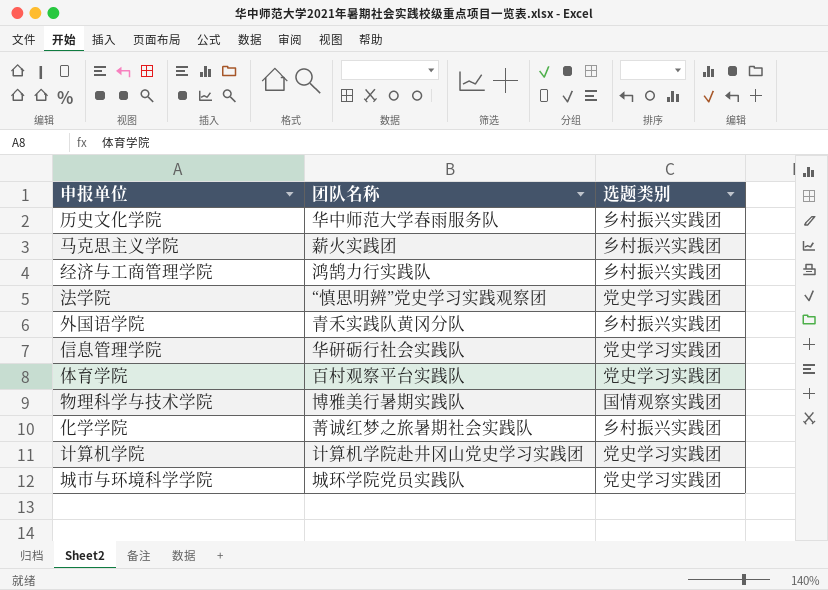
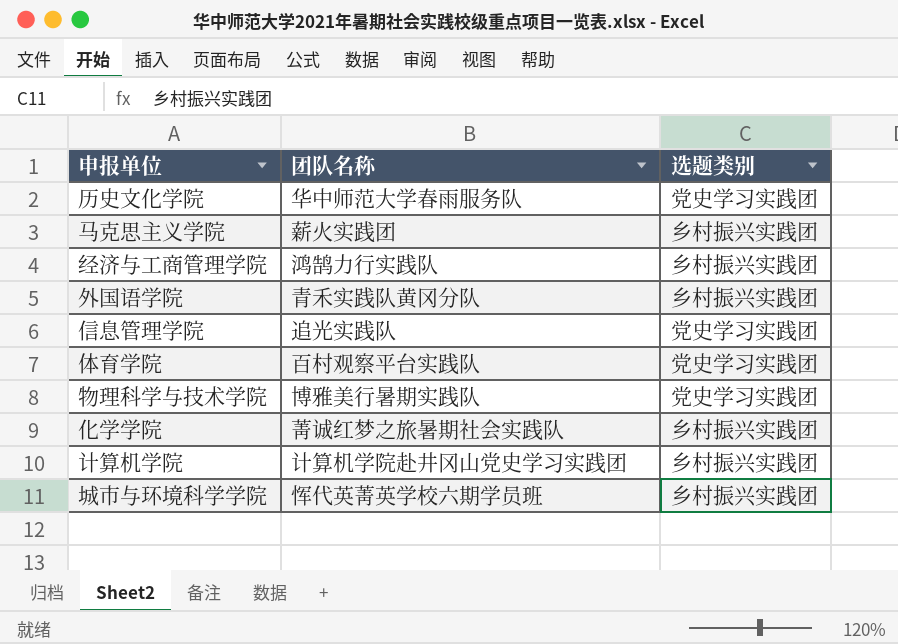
row 法学院: “慎思明辨”党史学习实践观察团 | 党史学习实践团 -> none
历史文化学院 | 选题类别: 乡村振兴实践团 -> 党史学习实践团
信息管理学院 | 团队名称: 华研砺行社会实践队 -> 追光实践队
物理科学与技术学院 | 选题类别: 国情观察实践团 -> 党史学习实践团
计算机学院 | 选题类别: 党史学习实践团 -> 乡村振兴实践团
城市与环境科学学院 | 团队名称: 城环学院党员实践队 -> 恽代英菁英学校六期学员班
城市与环境科学学院 | 选题类别: 党史学习实践团 -> 乡村振兴实践团

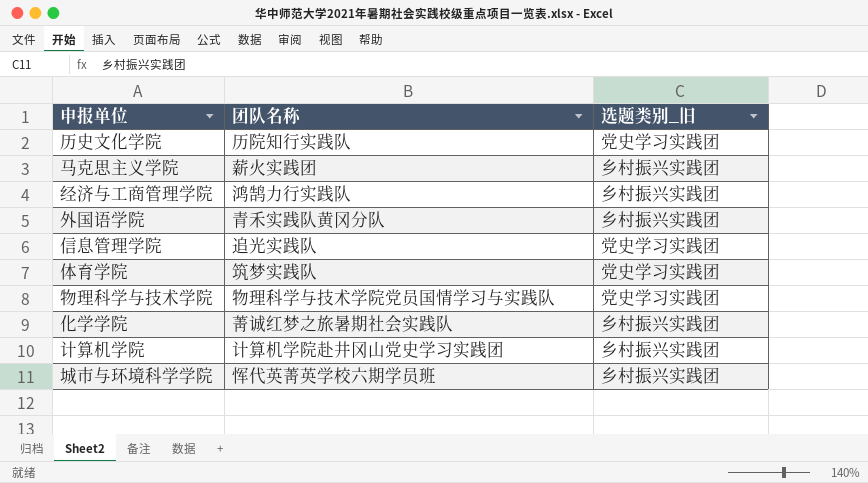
column name: 选题类别 -> 选题类别_旧
历史文化学院 | 团队名称: 华中师范大学春雨服务队 -> 历院知行实践队
体育学院 | 团队名称: 百村观察平台实践队 -> 筑梦实践队
物理科学与技术学院 | 团队名称: 博雅美行暑期实践队 -> 物理科学与技术学院党员国情学习与实践队

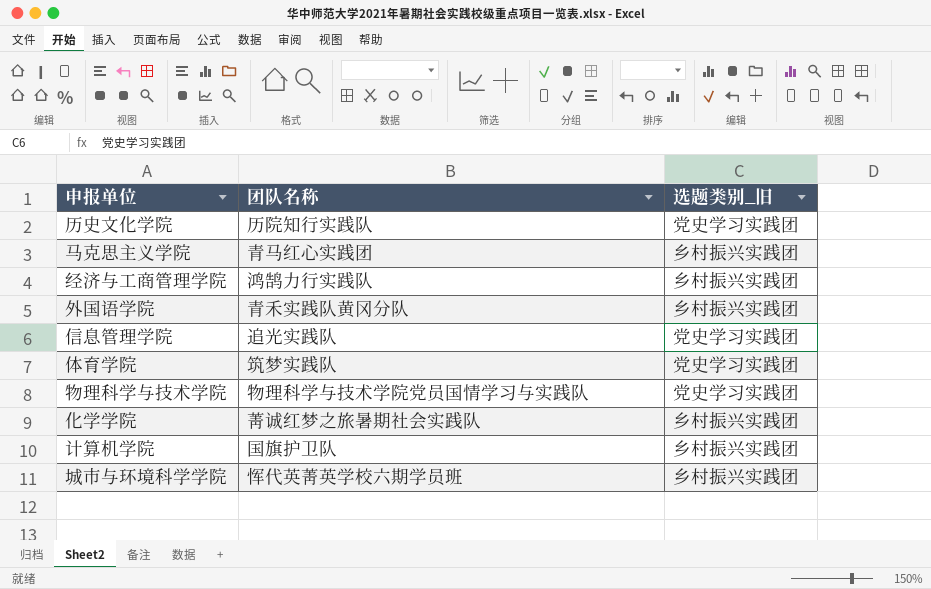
马克思主义学院 | 团队名称: 薪火实践团 -> 青马红心实践团
计算机学院 | 团队名称: 计算机学院赴井冈山党史学习实践团 -> 国旗护卫队

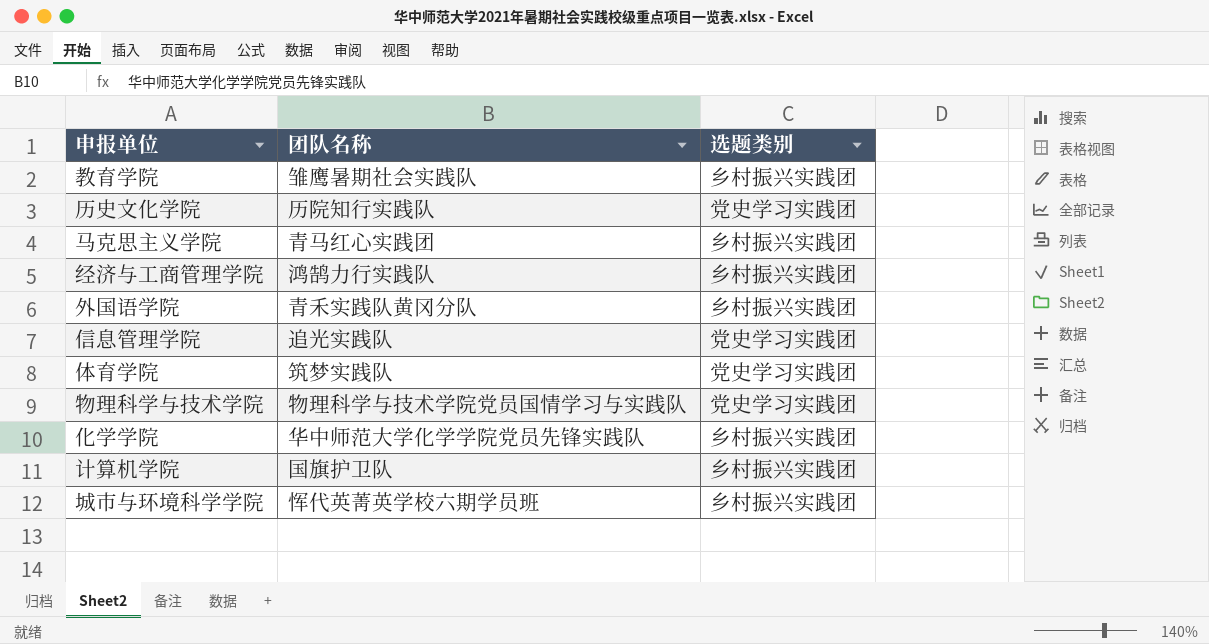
column name: 选题类别_旧 -> 选题类别
row 教育学院: none -> 雏鹰暑期社会实践队 | 乡村振兴实践团
化学学院 | 团队名称: 菁诚红梦之旅暑期社会实践队 -> 华中师范大学化学学院党员先锋实践队

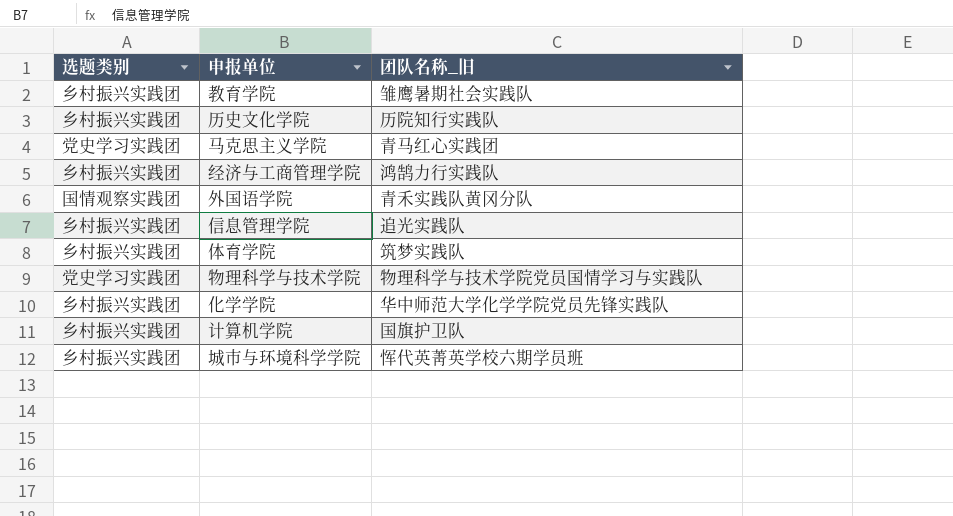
column 选题类别 | position: 3 -> 1
column name: 团队名称 -> 团队名称_旧
历史文化学院 | 选题类别: 党史学习实践团 -> 乡村振兴实践团
马克思主义学院 | 选题类别: 乡村振兴实践团 -> 党史学习实践团
外国语学院 | 选题类别: 乡村振兴实践团 -> 国情观察实践团
信息管理学院 | 选题类别: 党史学习实践团 -> 乡村振兴实践团
体育学院 | 选题类别: 党史学习实践团 -> 乡村振兴实践团

